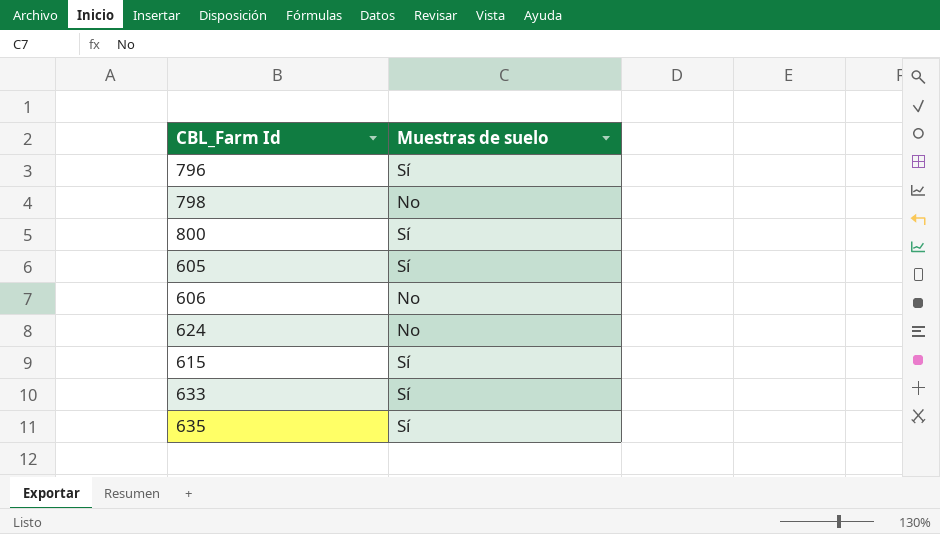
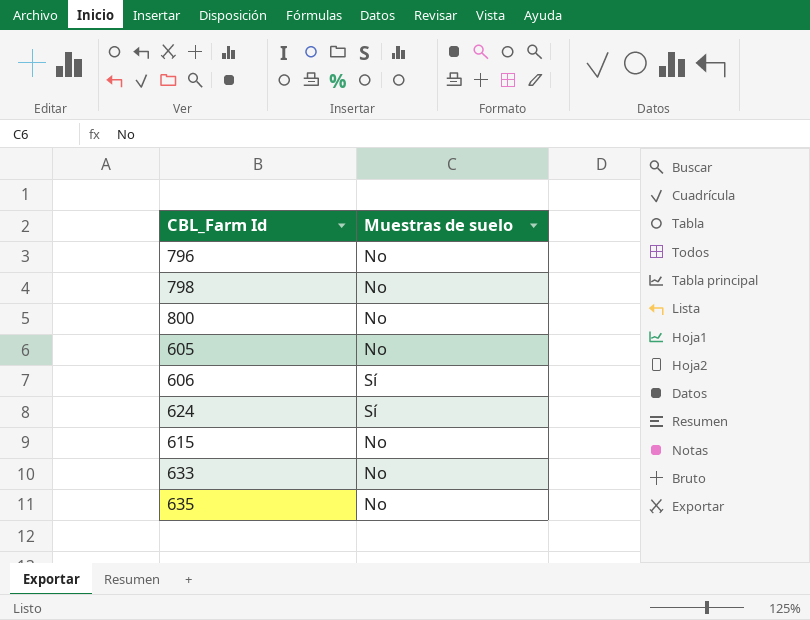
796 | Muestras de suelo: Sí -> No
800 | Muestras de suelo: Sí -> No
605 | Muestras de suelo: Sí -> No
606 | Muestras de suelo: No -> Sí
624 | Muestras de suelo: No -> Sí
615 | Muestras de suelo: Sí -> No
633 | Muestras de suelo: Sí -> No
635 | Muestras de suelo: Sí -> No

